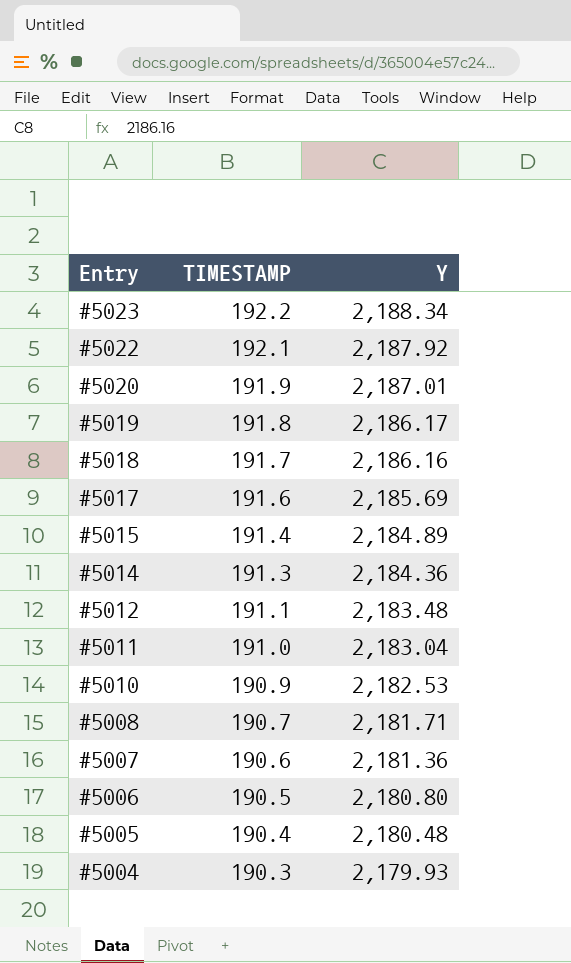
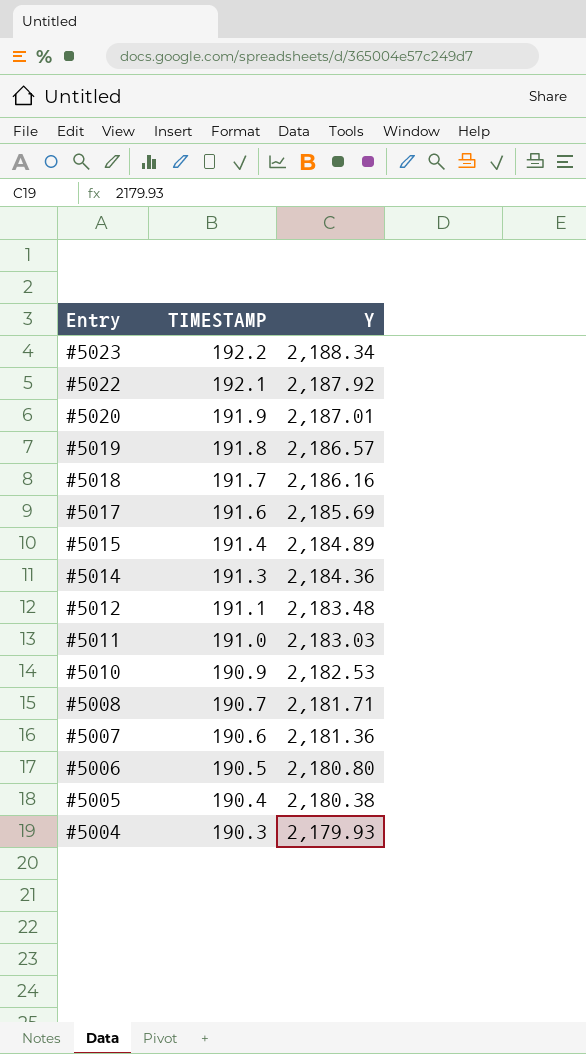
#5019 | Y: 2,186.17 -> 2,186.57
#5011 | Y: 2,183.04 -> 2,183.03
#5005 | Y: 2,180.48 -> 2,180.38

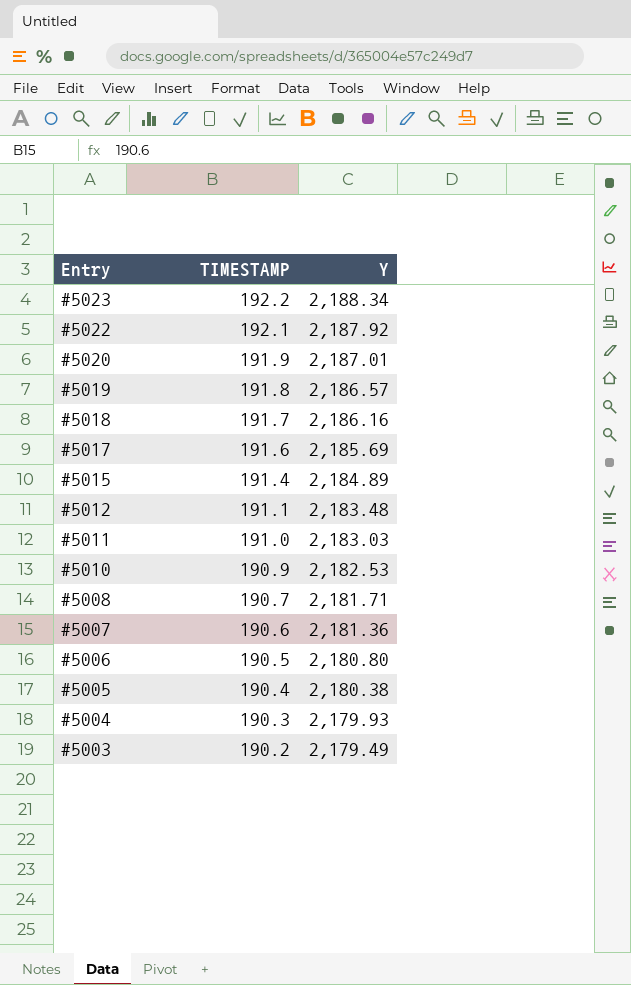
row #5014: 191.3 | 2,184.36 -> none
row #5003: none -> 190.2 | 2,179.49

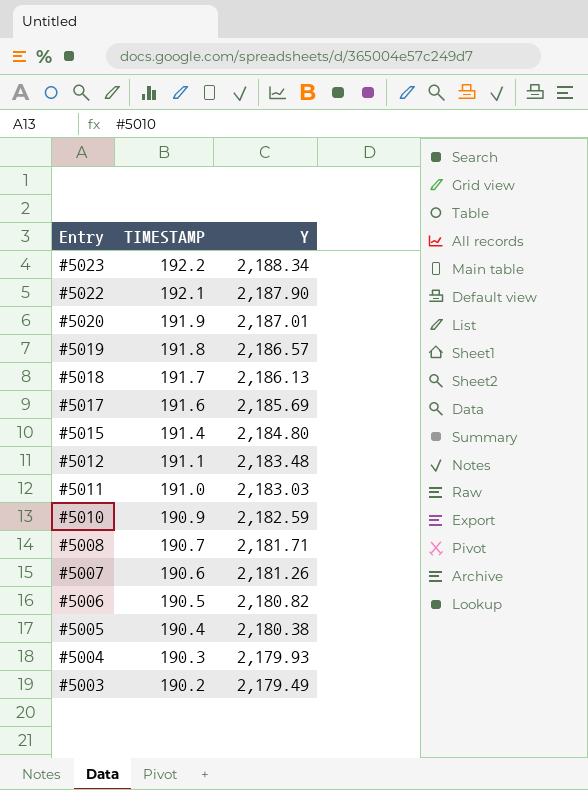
#5022 | Y: 2,187.92 -> 2,187.90
#5018 | Y: 2,186.16 -> 2,186.13
#5015 | Y: 2,184.89 -> 2,184.80
#5010 | Y: 2,182.53 -> 2,182.59
#5007 | Y: 2,181.36 -> 2,181.26
#5006 | Y: 2,180.80 -> 2,180.82

